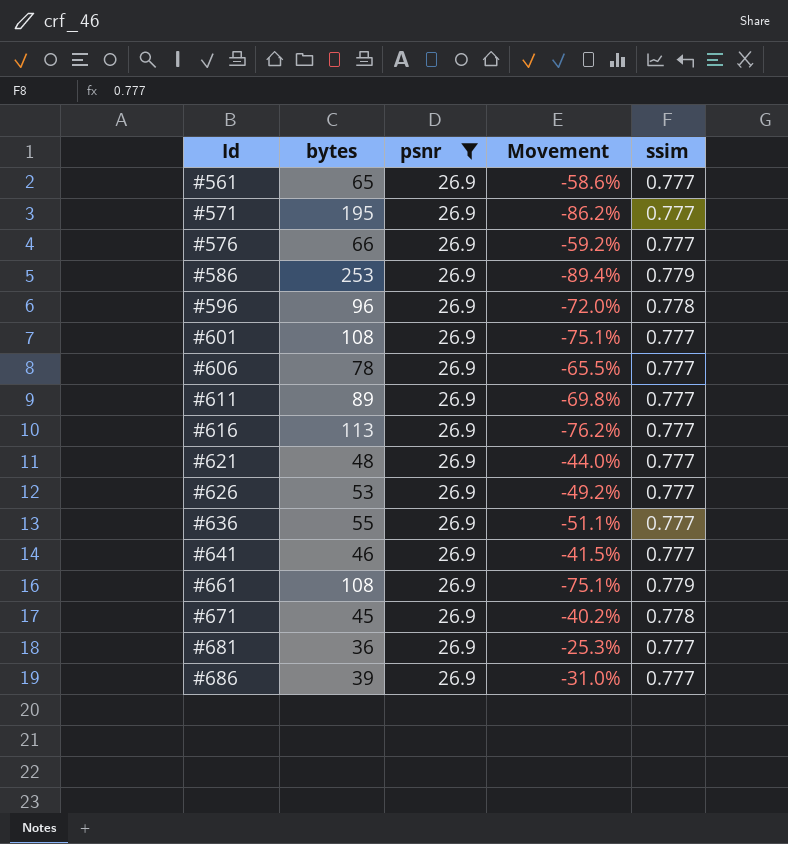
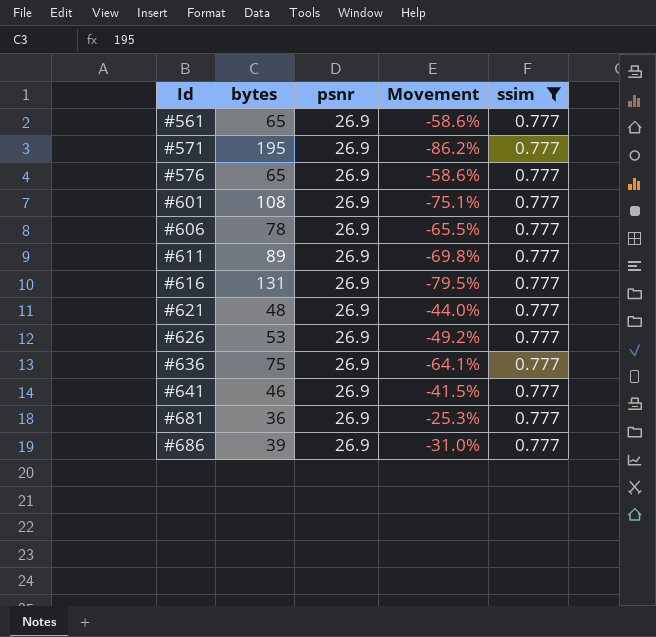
filter: psnr = 26.9 -> ssim = 0.777
#576 | bytes: 66 -> 65
#576 | Movement: -59.2% -> -58.6%
#616 | bytes: 113 -> 131
#616 | Movement: -76.2% -> -79.5%
#636 | bytes: 55 -> 75
#636 | Movement: -51.1% -> -64.1%

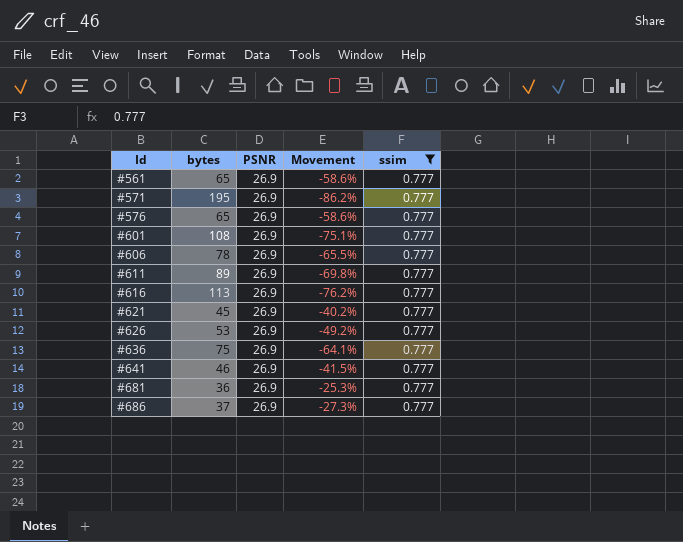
column name: psnr -> PSNR
#616 | bytes: 131 -> 113
#616 | Movement: -79.5% -> -76.2%
#621 | bytes: 48 -> 45
#621 | Movement: -44.0% -> -40.2%
#686 | bytes: 39 -> 37
#686 | Movement: -31.0% -> -27.3%

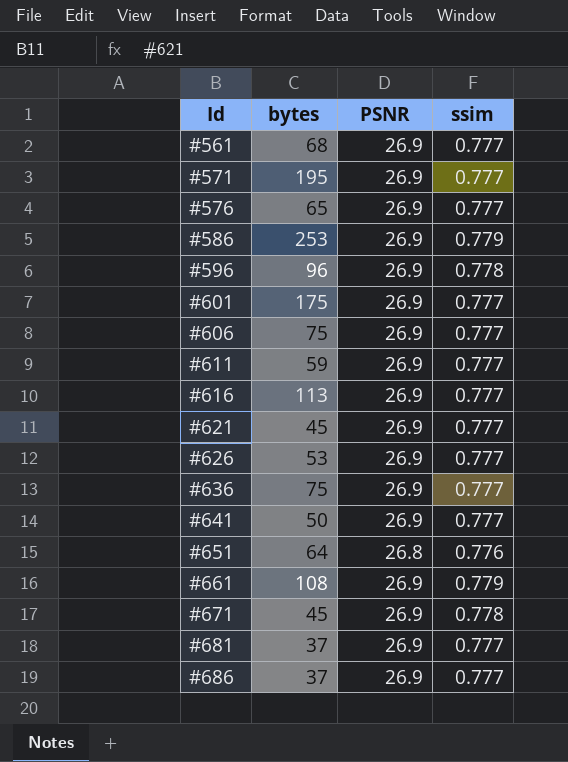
filter: ssim = 0.777 -> none
column Movement | formula: ([PSNR] - [bytes]) / [bytes] -> none
#561 | bytes: 65 -> 68
#601 | bytes: 108 -> 175
#606 | bytes: 78 -> 75
#611 | bytes: 89 -> 59
#641 | bytes: 46 -> 50
#681 | bytes: 36 -> 37

